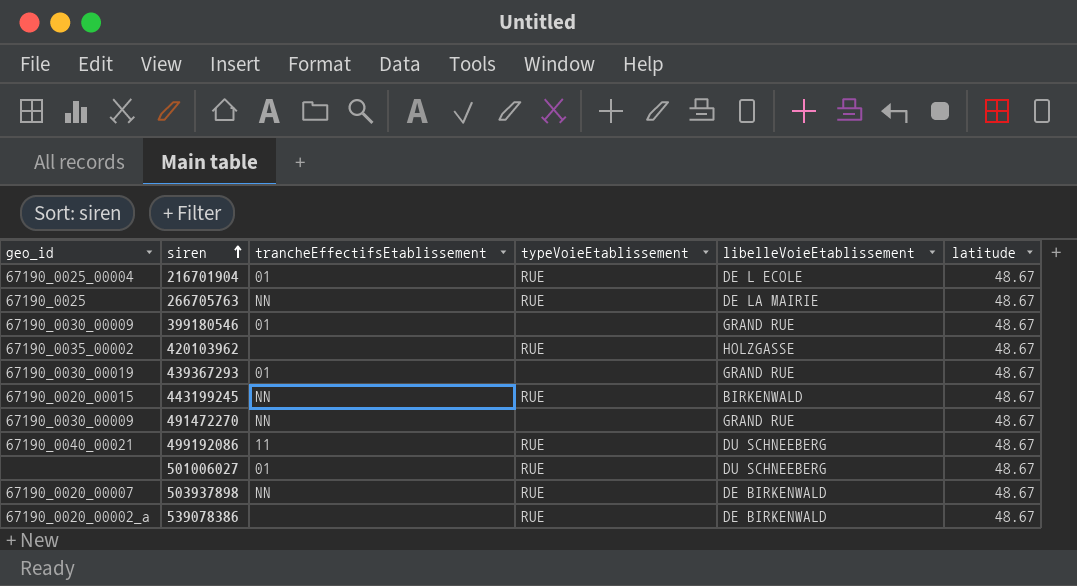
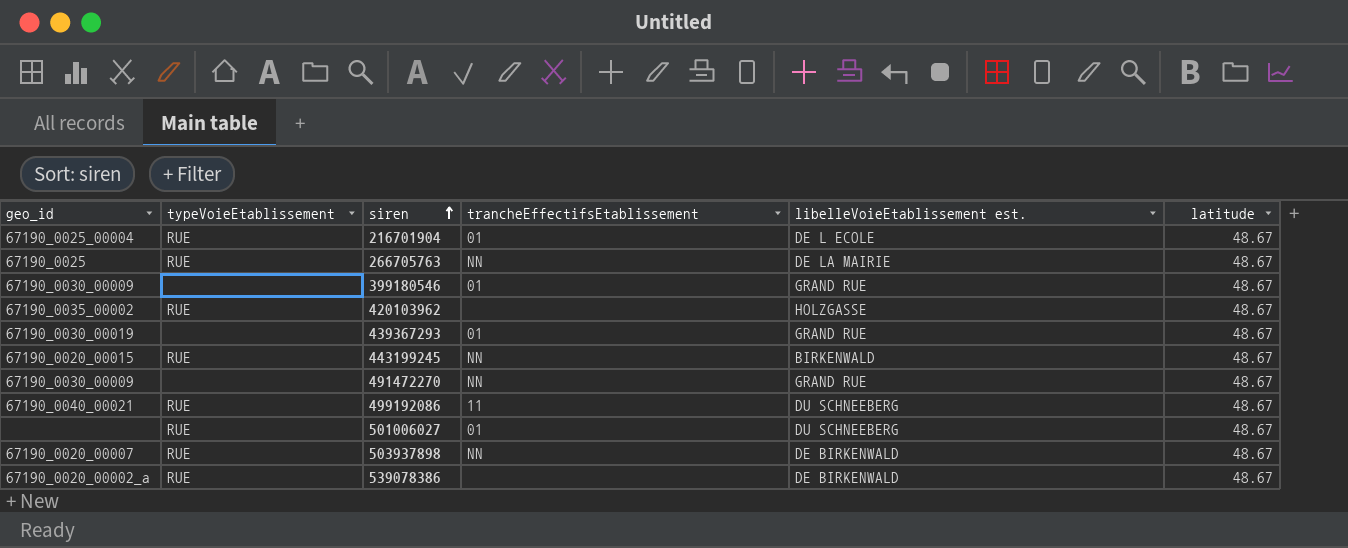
column typeVoieEtablissement | position: 4 -> 2
column name: libelleVoieEtablissement -> libelleVoieEtablissement est.

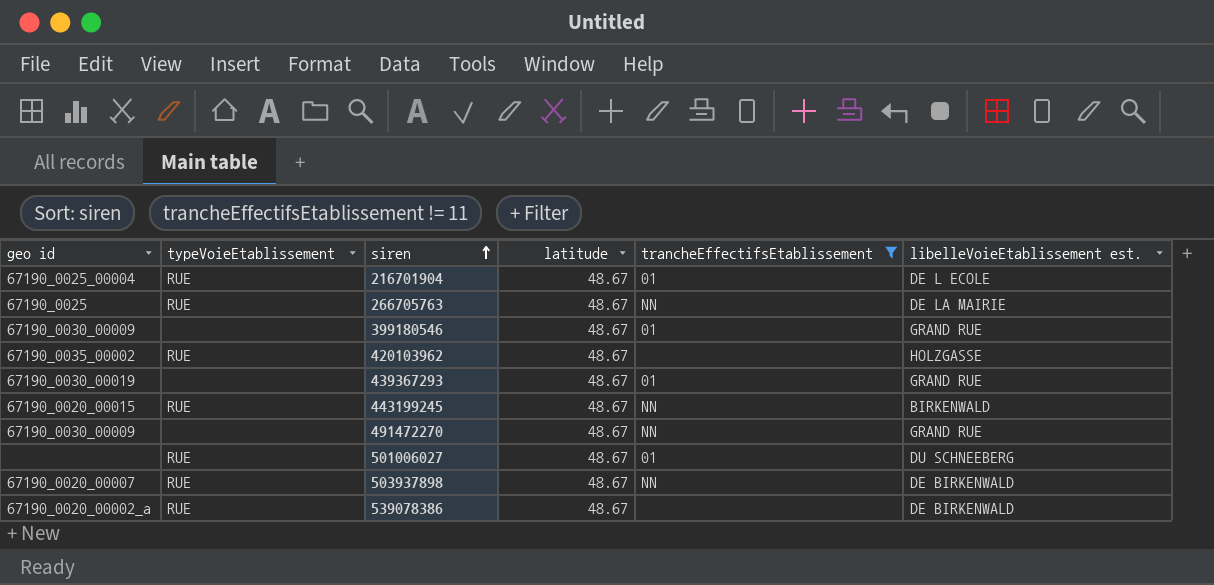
filter: none -> trancheEffectifsEtablissement != 11
column name: geo_id -> geo id
column latitude | position: 6 -> 4

